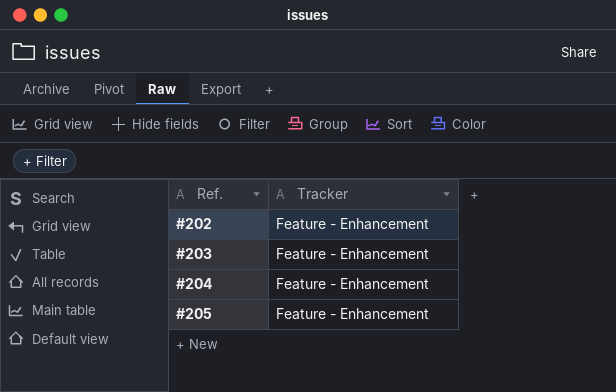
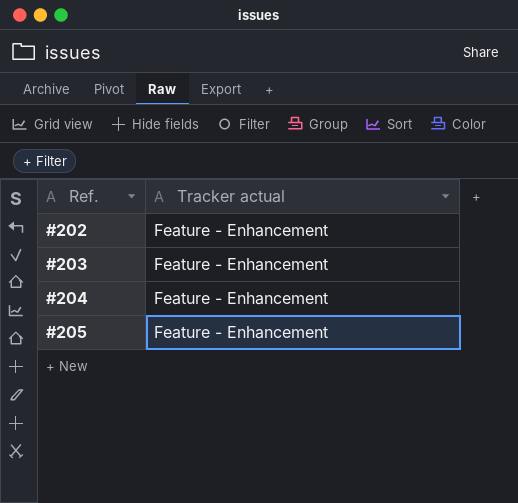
column name: Tracker -> Tracker actual

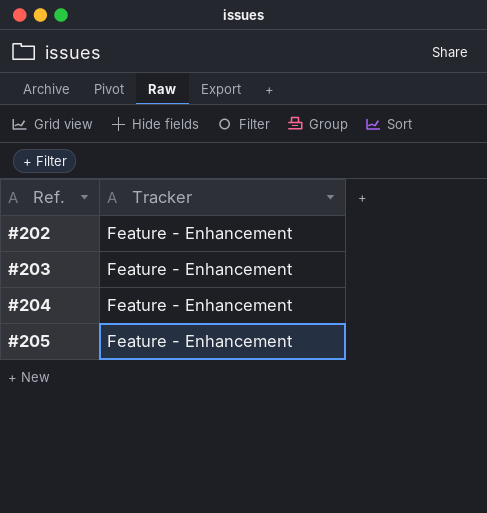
column name: Tracker actual -> Tracker

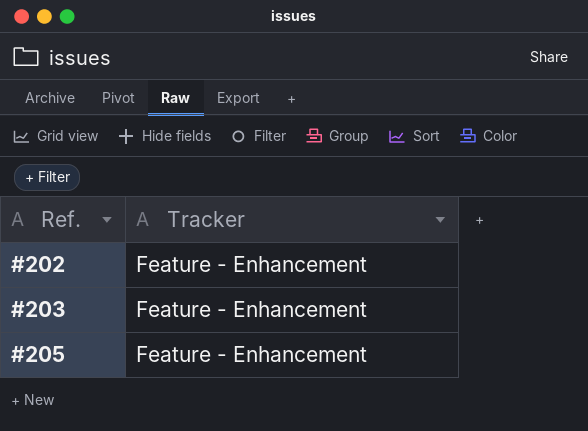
row #204: Feature - Enhancement -> none

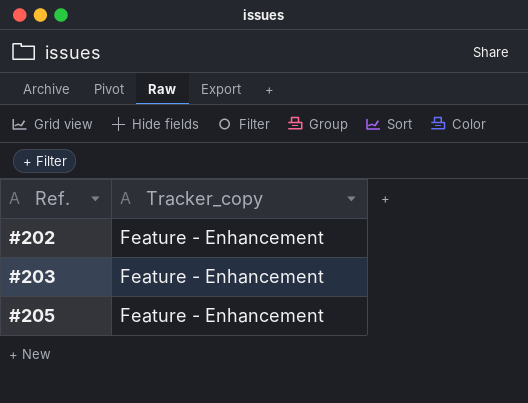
column name: Tracker -> Tracker_copy

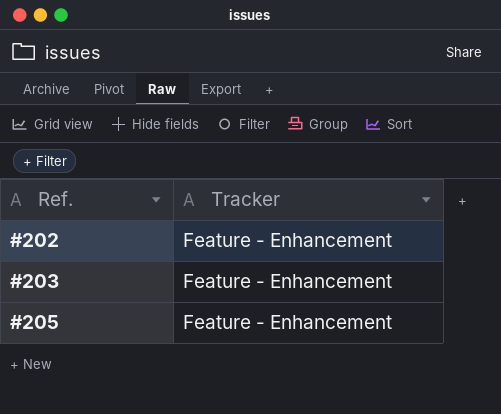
column name: Tracker_copy -> Tracker

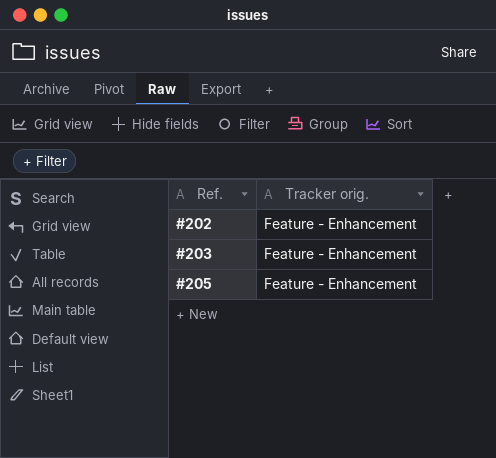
column name: Tracker -> Tracker orig.

